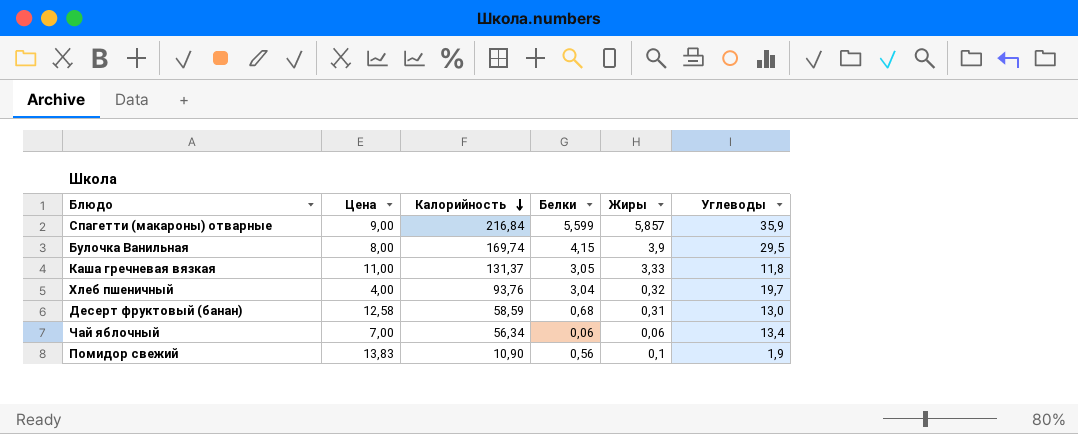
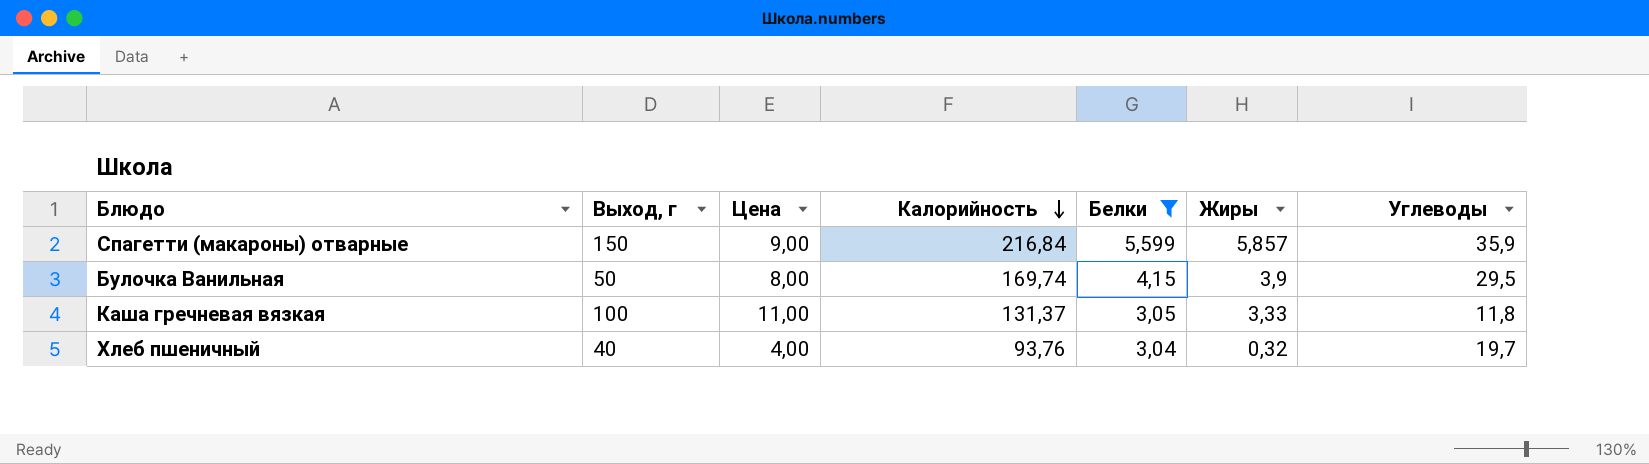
filter: none -> Белки >= 3,04
column Выход, г | position: none -> 2

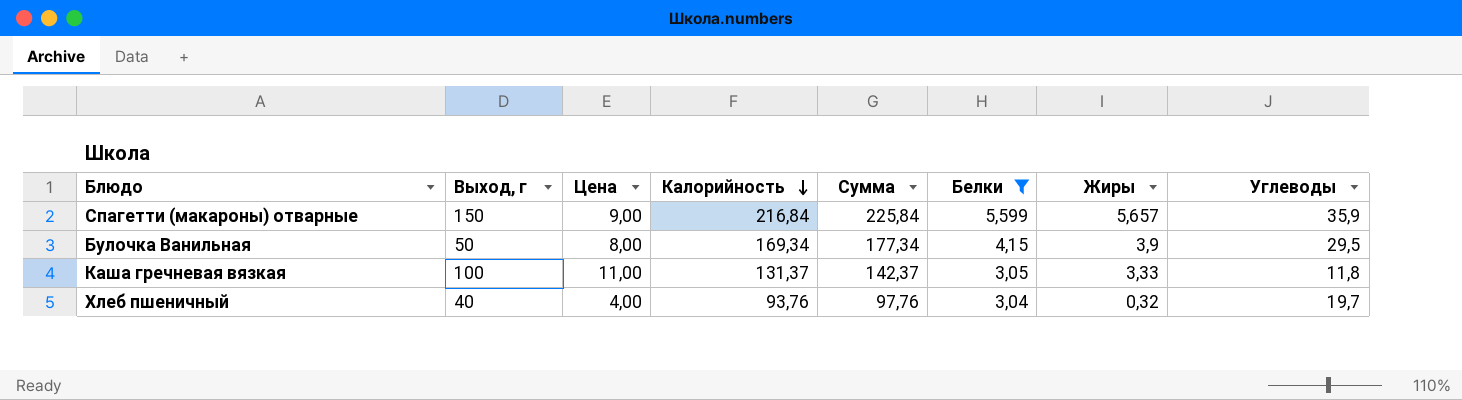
column Сумма | formula: none -> [Цена] + [Калорийность]
Спагетти (макароны) отварные | Жиры: 5,857 -> 5,657
Булочка Ванильная | Калорийность: 169,74 -> 169,34

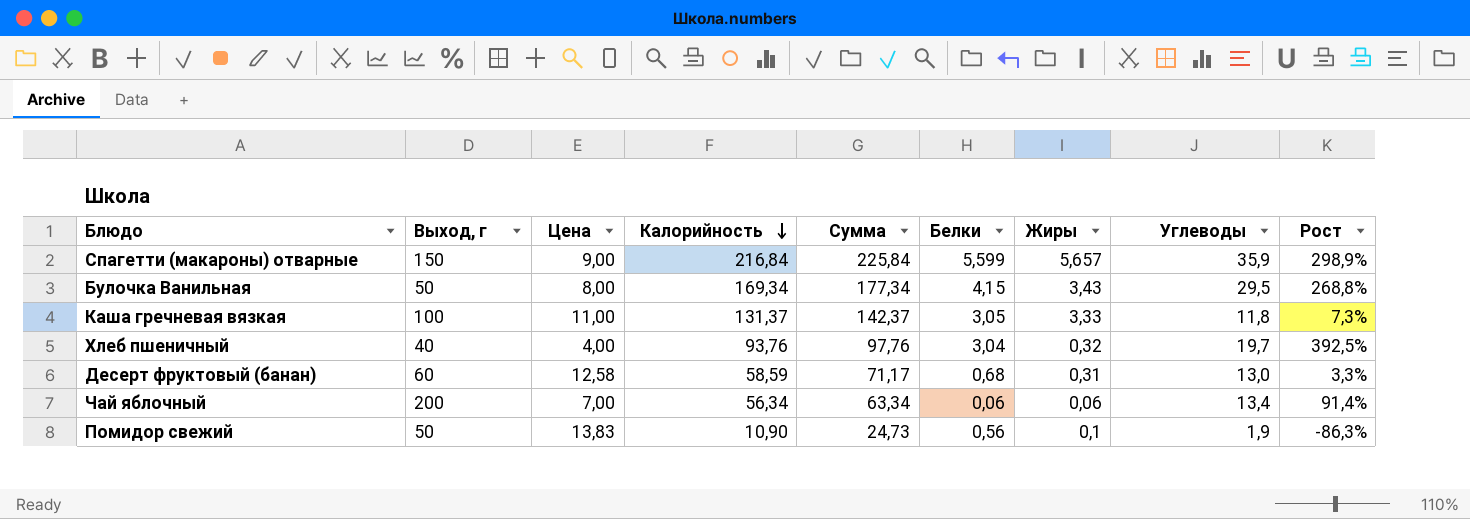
filter: Белки >= 3,04 -> none
column Рост | formula: none -> ([Углеводы] - [Цена]) / [Цена]
Булочка Ванильная | Жиры: 3,9 -> 3,43

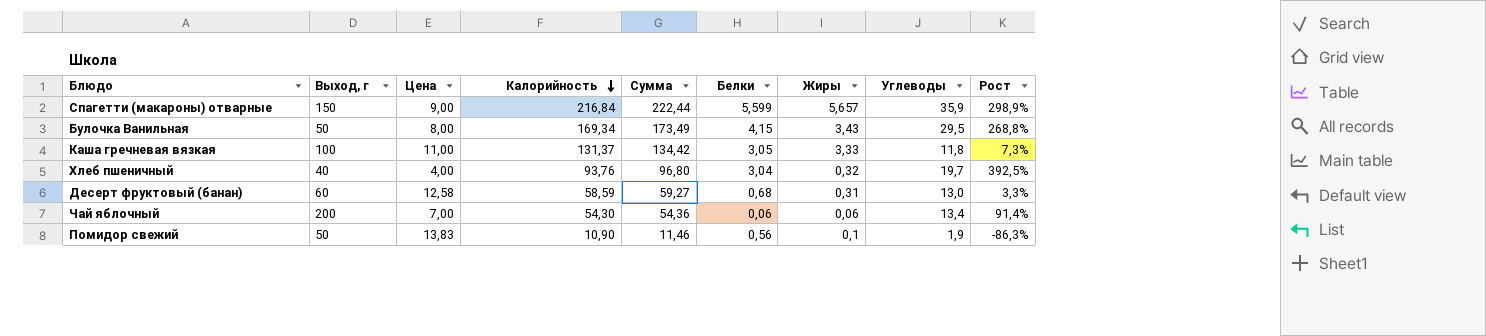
column Сумма | formula: [Цена] + [Калорийность] -> [Калорийность] + [Белки]
Чай яблочный | Калорийность: 56,34 -> 54,30

